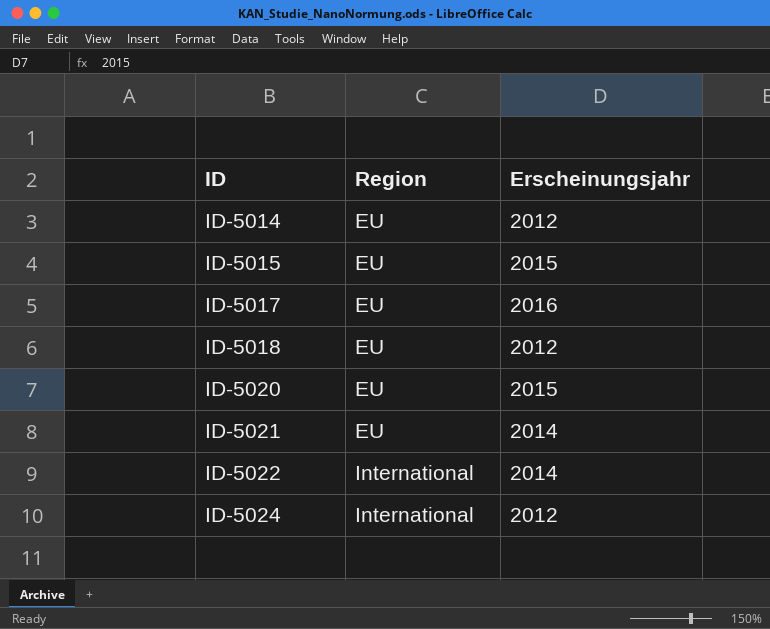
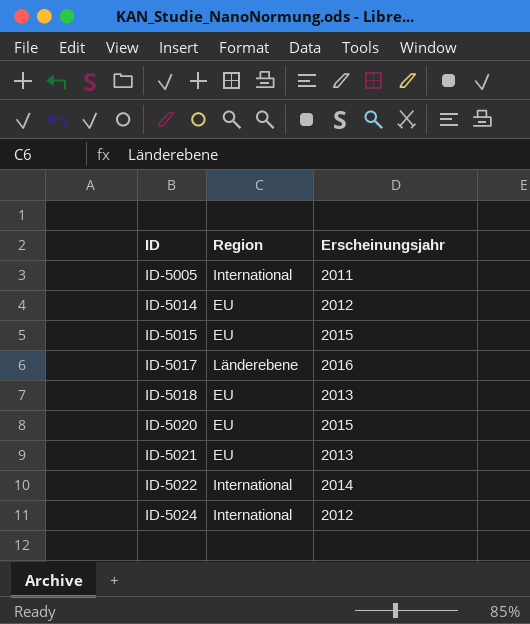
row ID-5005: none -> International | 2011
ID-5017 | Region: EU -> Länderebene
ID-5018 | Erscheinungsjahr: 2012 -> 2013
ID-5021 | Erscheinungsjahr: 2014 -> 2013

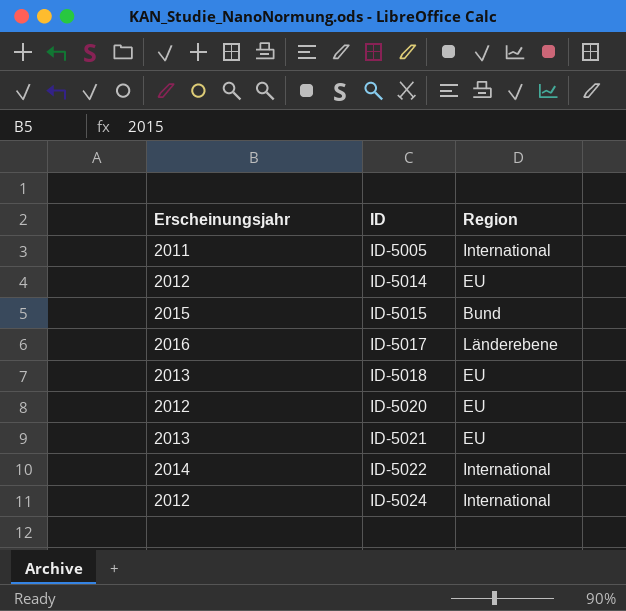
column Erscheinungsjahr | position: 3 -> 1
ID-5015 | Region: EU -> Bund
ID-5020 | Erscheinungsjahr: 2015 -> 2012

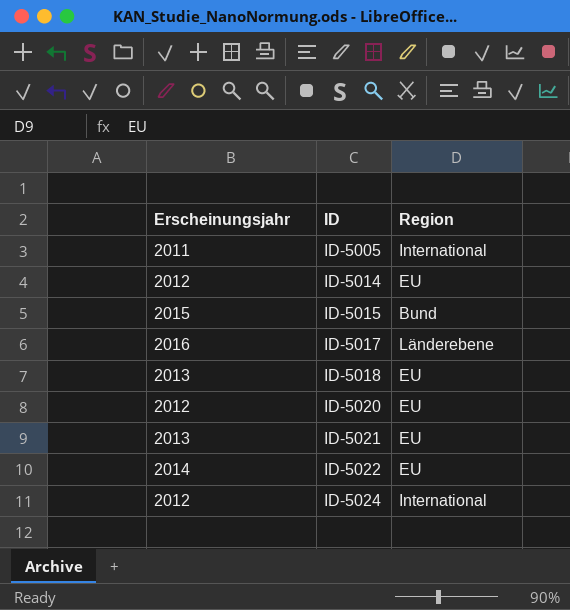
ID-5022 | Region: International -> EU

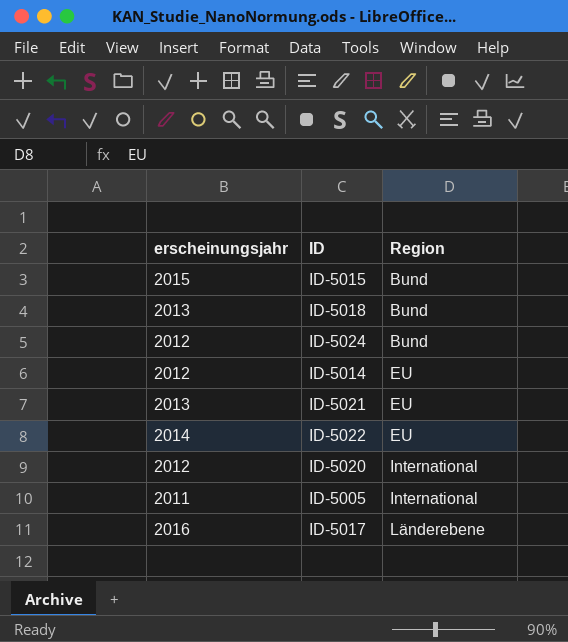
row order: ID ascending -> Region ascending
column name: Erscheinungsjahr -> erscheinungsjahr
ID-5018 | Region: EU -> Bund
ID-5024 | Region: International -> Bund
ID-5020 | Region: EU -> International

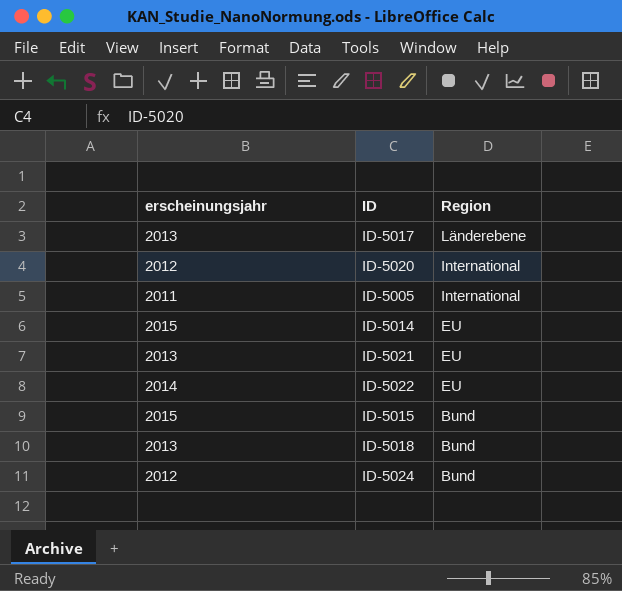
row order: Region ascending -> Region descending
ID-5017 | erscheinungsjahr: 2016 -> 2013
ID-5014 | erscheinungsjahr: 2012 -> 2015

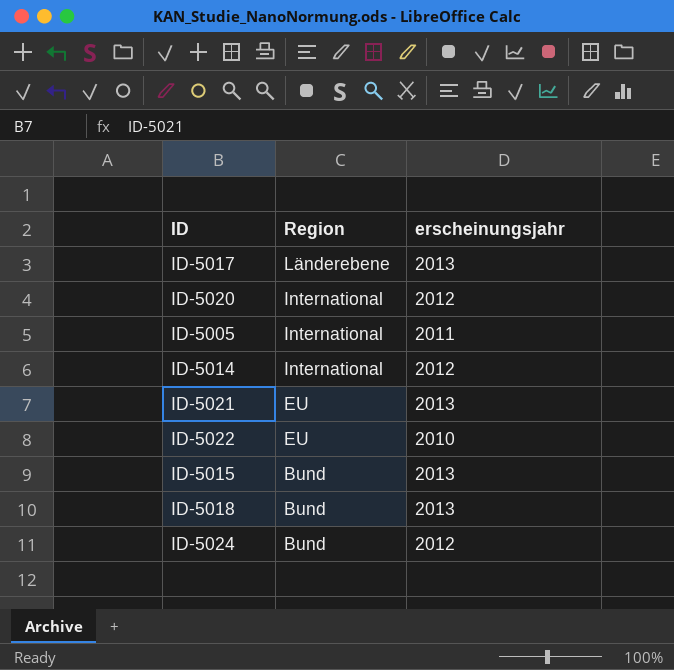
column erscheinungsjahr | position: 1 -> 3
ID-5014 | Region: EU -> International
ID-5014 | erscheinungsjahr: 2015 -> 2012
ID-5022 | erscheinungsjahr: 2014 -> 2010
ID-5015 | erscheinungsjahr: 2015 -> 2013

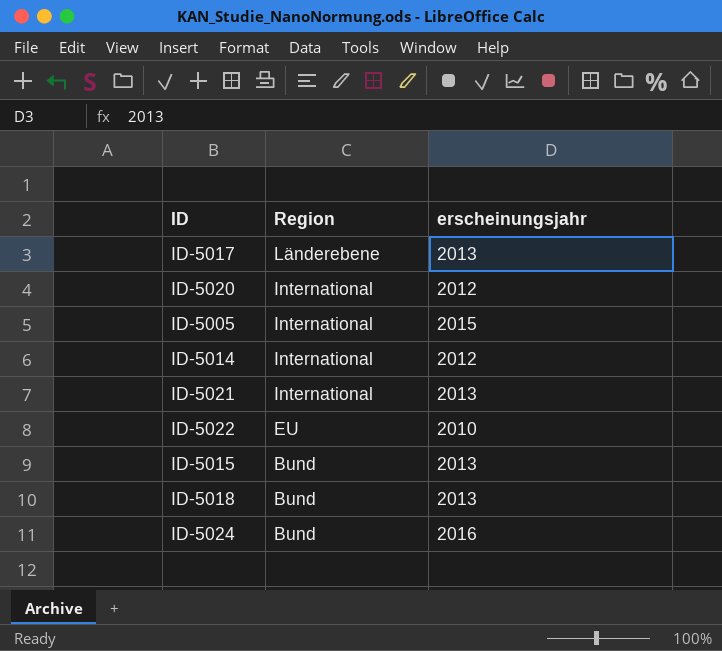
ID-5005 | erscheinungsjahr: 2011 -> 2015
ID-5021 | Region: EU -> International
ID-5024 | erscheinungsjahr: 2012 -> 2016

